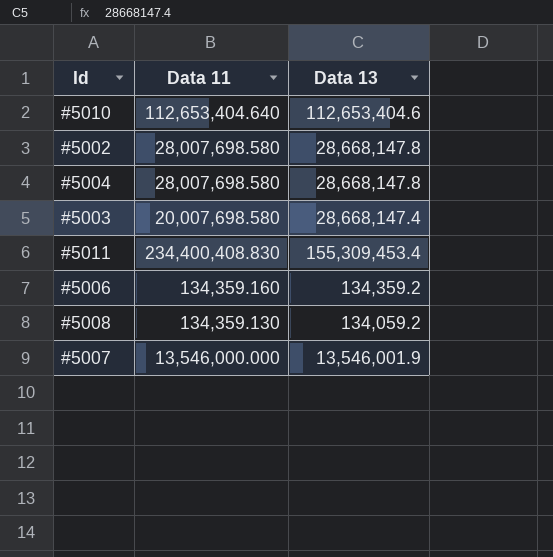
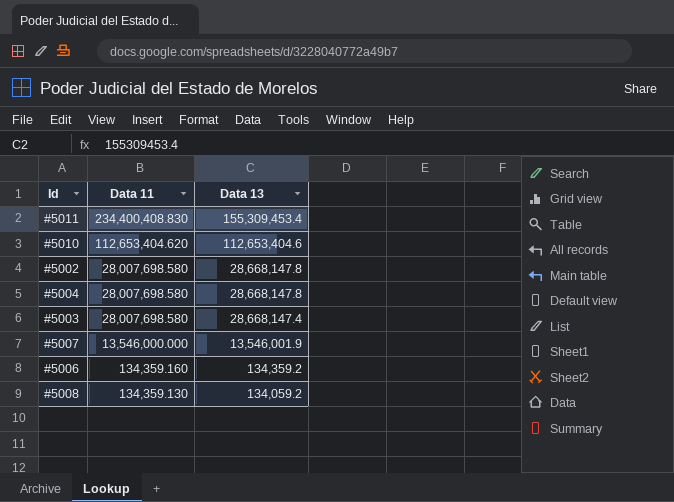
row order: none -> Data 11 descending
#5010 | Data 11: 112,653,404.640 -> 112,653,404.620
#5003 | Data 11: 20,007,698.580 -> 28,007,698.580

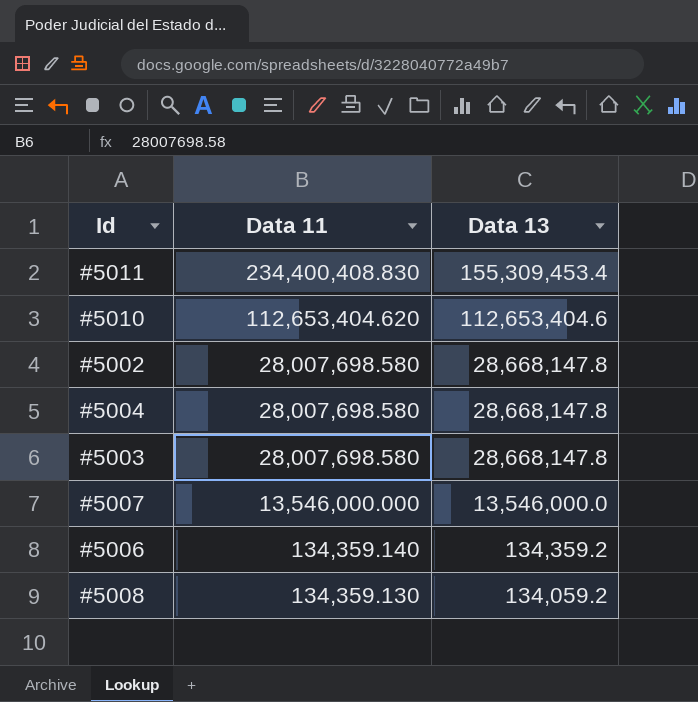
#5003 | Data 13: 28,668,147.4 -> 28,668,147.8
#5007 | Data 13: 13,546,001.9 -> 13,546,000.0
#5006 | Data 11: 134,359.160 -> 134,359.140

